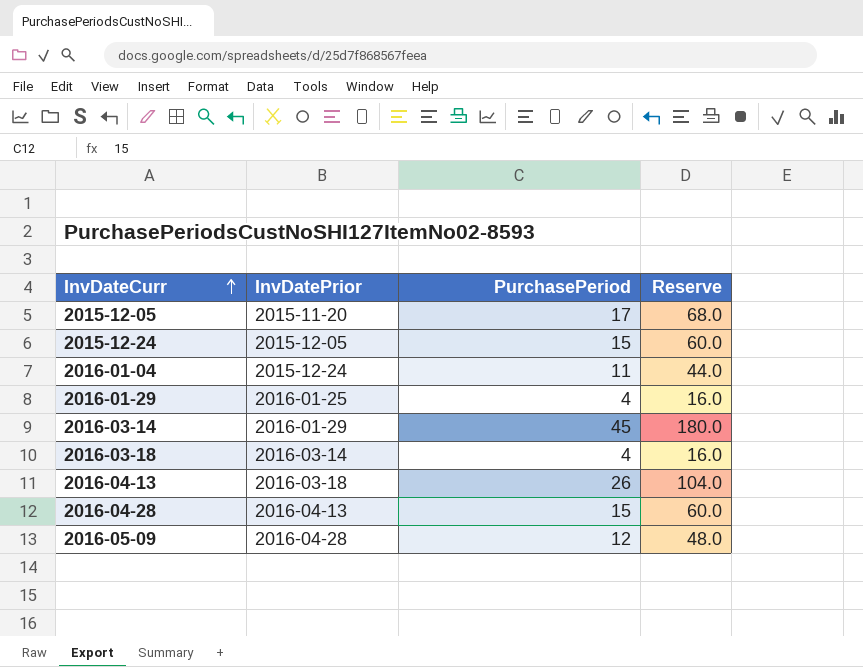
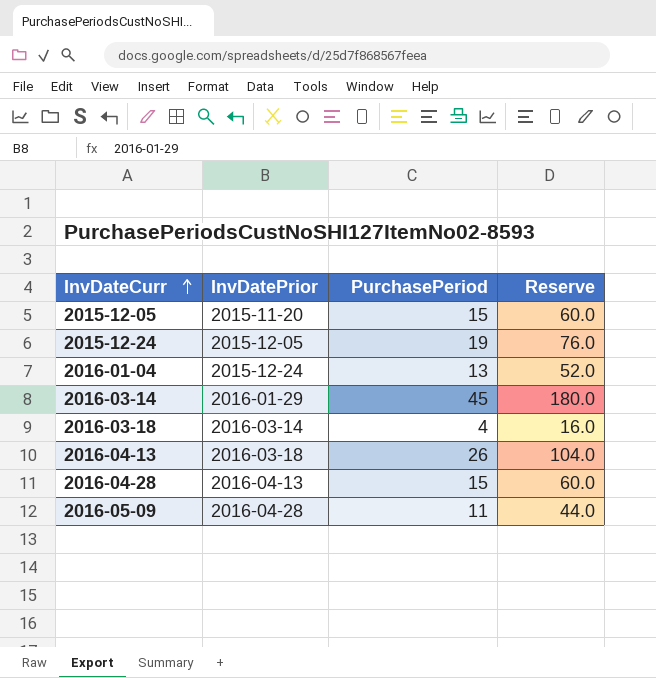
row 2016-01-29: 2016-01-25 | 4 | 16.0 -> none
2015-12-05 | PurchasePeriod: 17 -> 15
2015-12-05 | Reserve: 68.0 -> 60.0
2015-12-24 | PurchasePeriod: 15 -> 19
2015-12-24 | Reserve: 60.0 -> 76.0
2016-01-04 | PurchasePeriod: 11 -> 13
2016-01-04 | Reserve: 44.0 -> 52.0
2016-05-09 | PurchasePeriod: 12 -> 11
2016-05-09 | Reserve: 48.0 -> 44.0

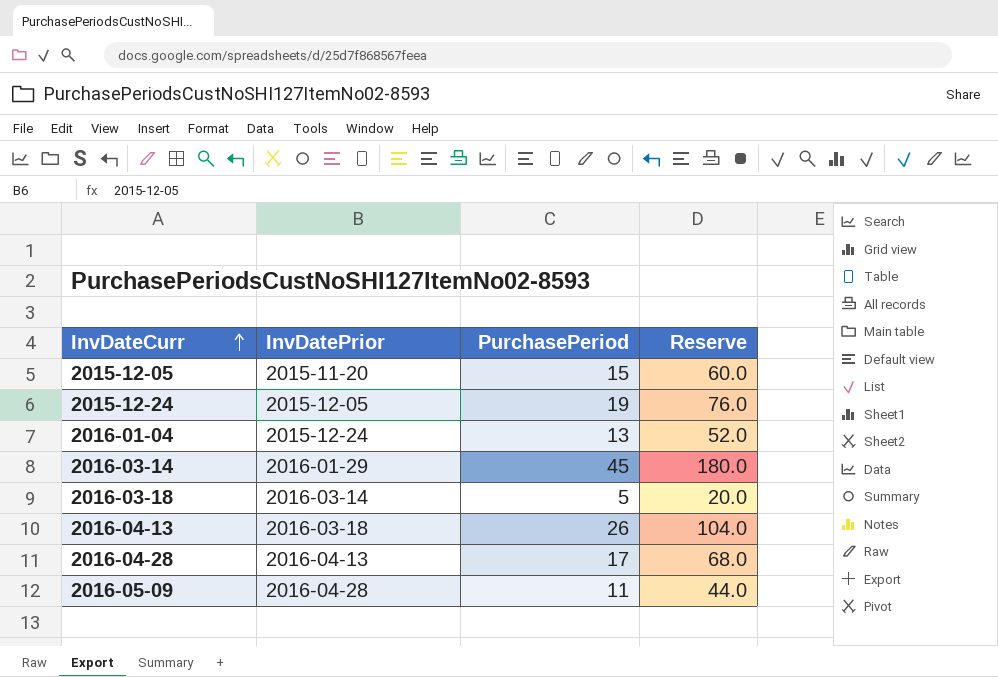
2016-03-18 | PurchasePeriod: 4 -> 5
2016-03-18 | Reserve: 16.0 -> 20.0
2016-04-28 | PurchasePeriod: 15 -> 17
2016-04-28 | Reserve: 60.0 -> 68.0

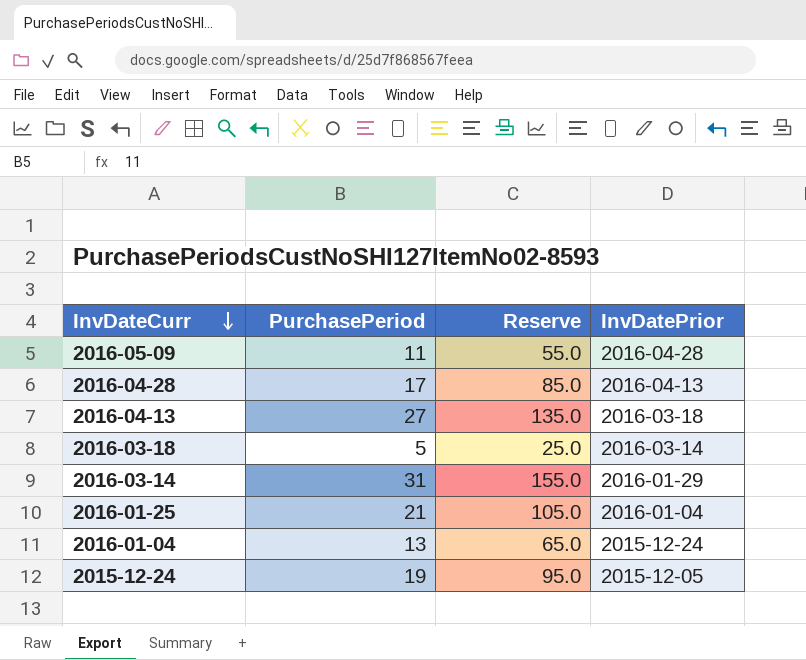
row order: InvDateCurr ascending -> InvDateCurr descending
column Reserve | formula: [PurchasePeriod] * 4 -> [PurchasePeriod] * 5
column InvDatePrior | position: 2 -> 4
row 2015-12-05: 2015-11-20 | 15 | 60.0 -> none
2016-04-13 | PurchasePeriod: 26 -> 27
2016-03-14 | PurchasePeriod: 45 -> 31
row 2016-01-25: none -> 21 | 105.0 | 2016-01-04

